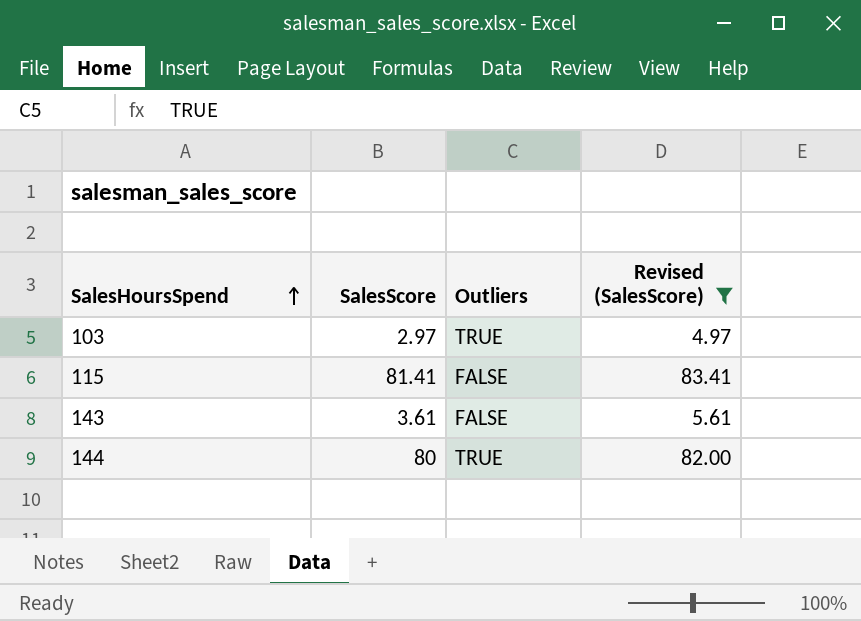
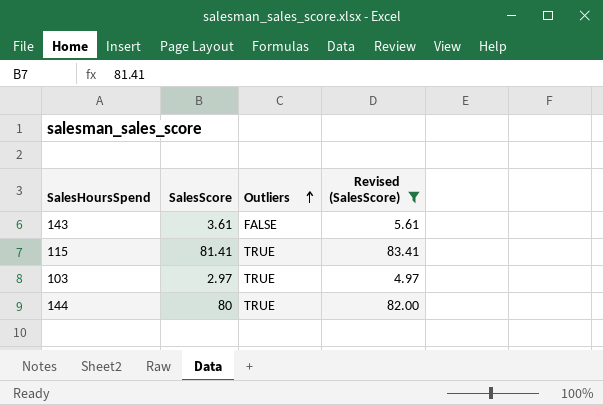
row order: SalesHoursSpend ascending -> Outliers ascending
115 | Outliers: FALSE -> TRUE

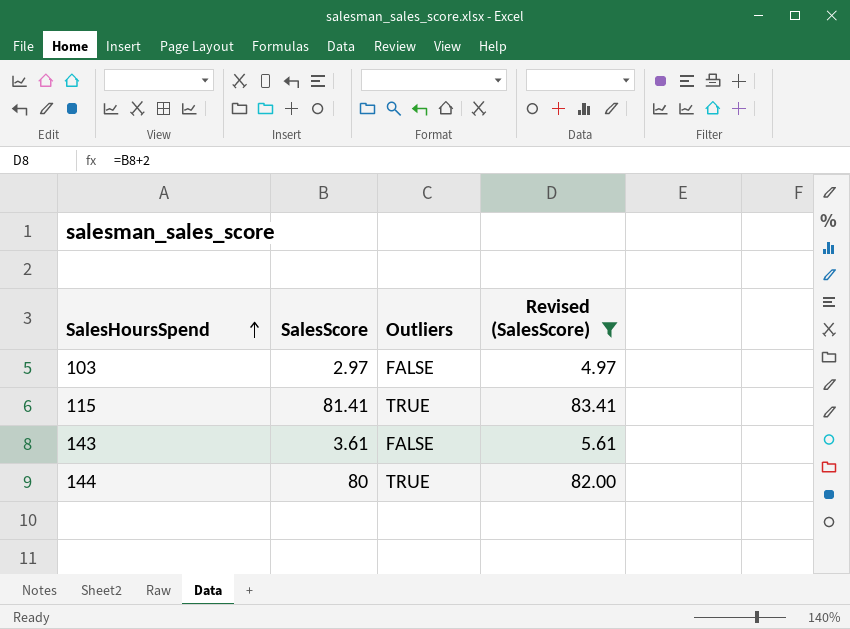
row order: Outliers ascending -> SalesHoursSpend ascending
103 | Outliers: TRUE -> FALSE

